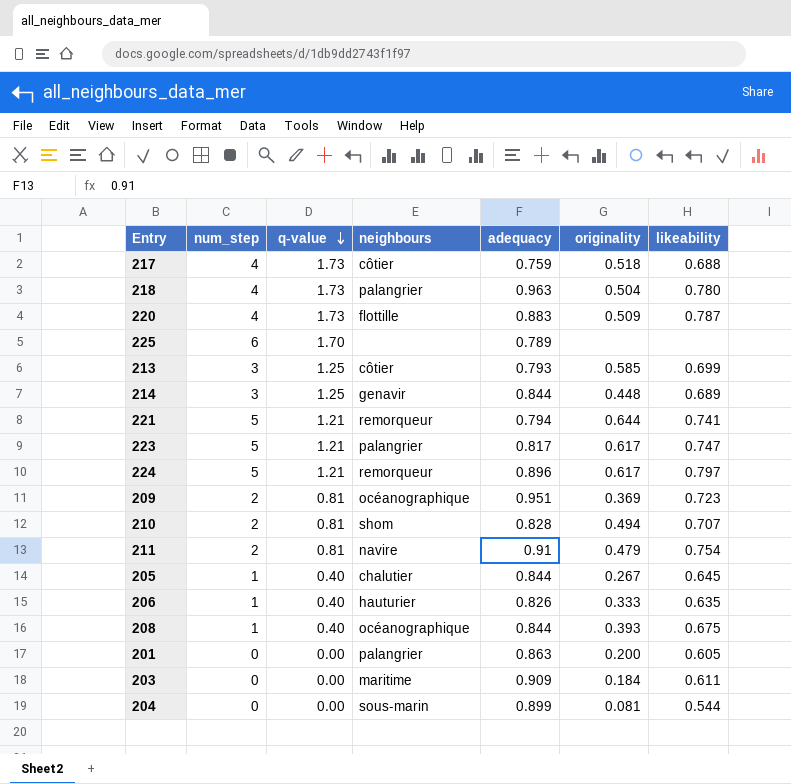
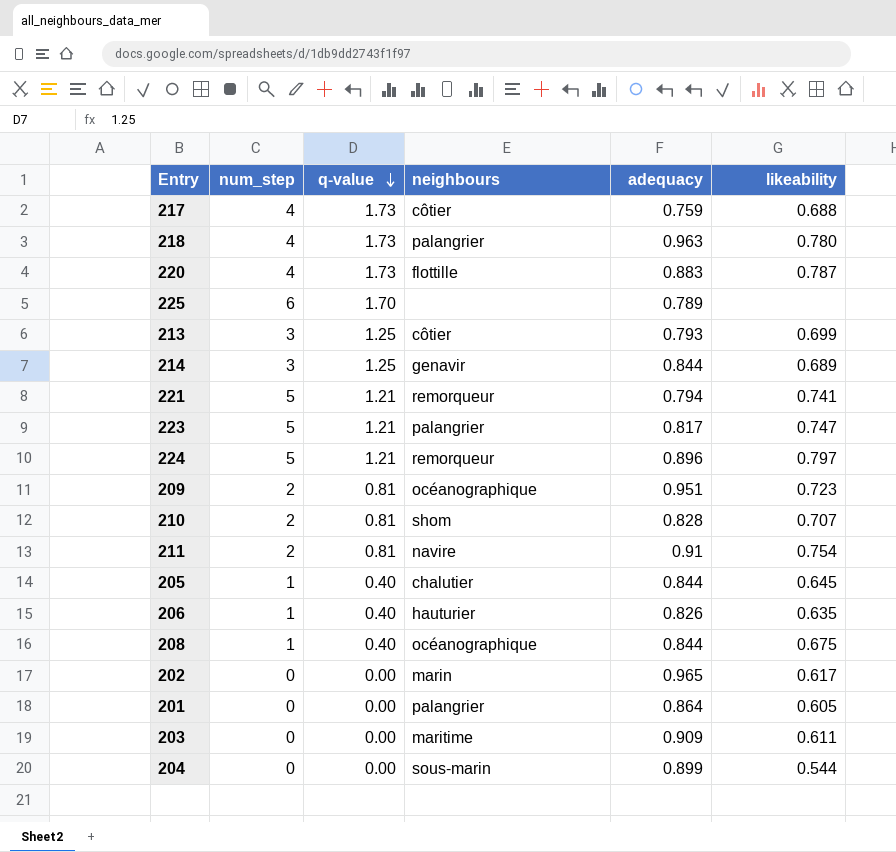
column originality | position: 6 -> none
row 202: none -> 0 | 0.00 | marin | 0.965 | 0.617
201 | adequacy: 0.863 -> 0.864

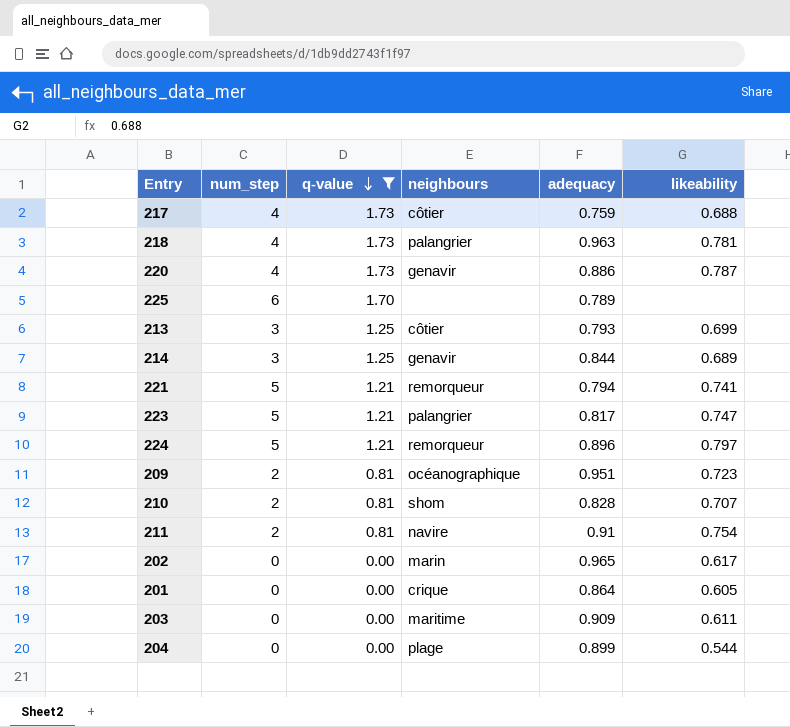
filter: none -> q-value != 0.40
218 | likeability: 0.780 -> 0.781
220 | neighbours: flottille -> genavir
220 | adequacy: 0.883 -> 0.886
201 | neighbours: palangrier -> crique
204 | neighbours: sous-marin -> plage

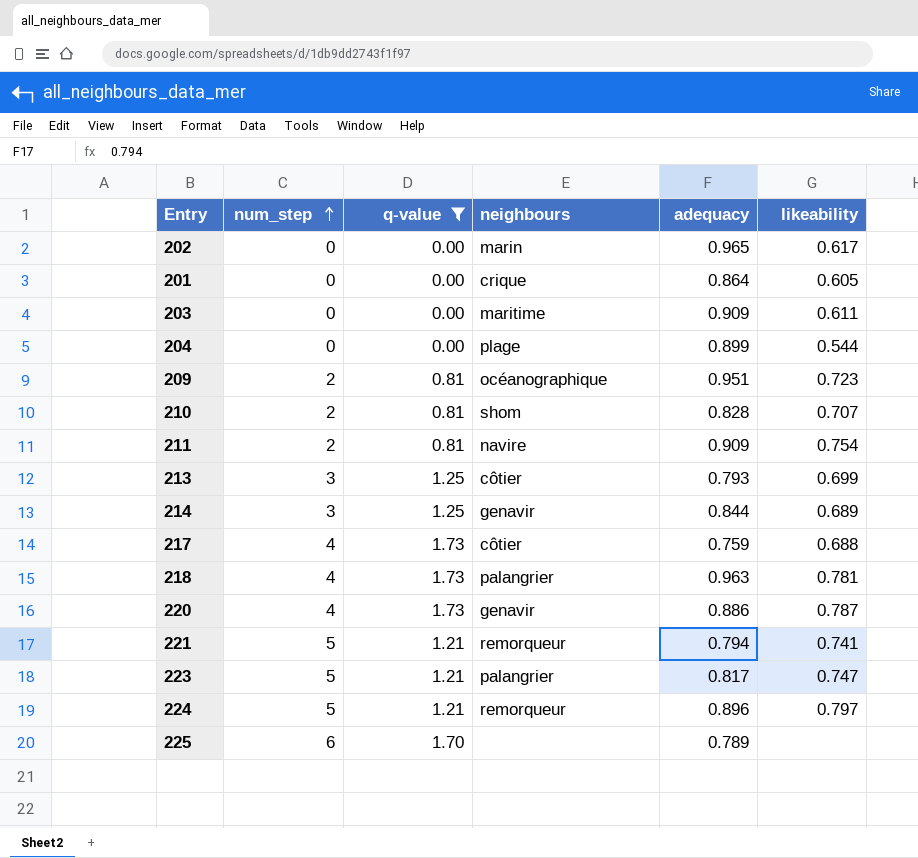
row order: q-value descending -> num_step ascending
211 | adequacy: 0.91 -> 0.909

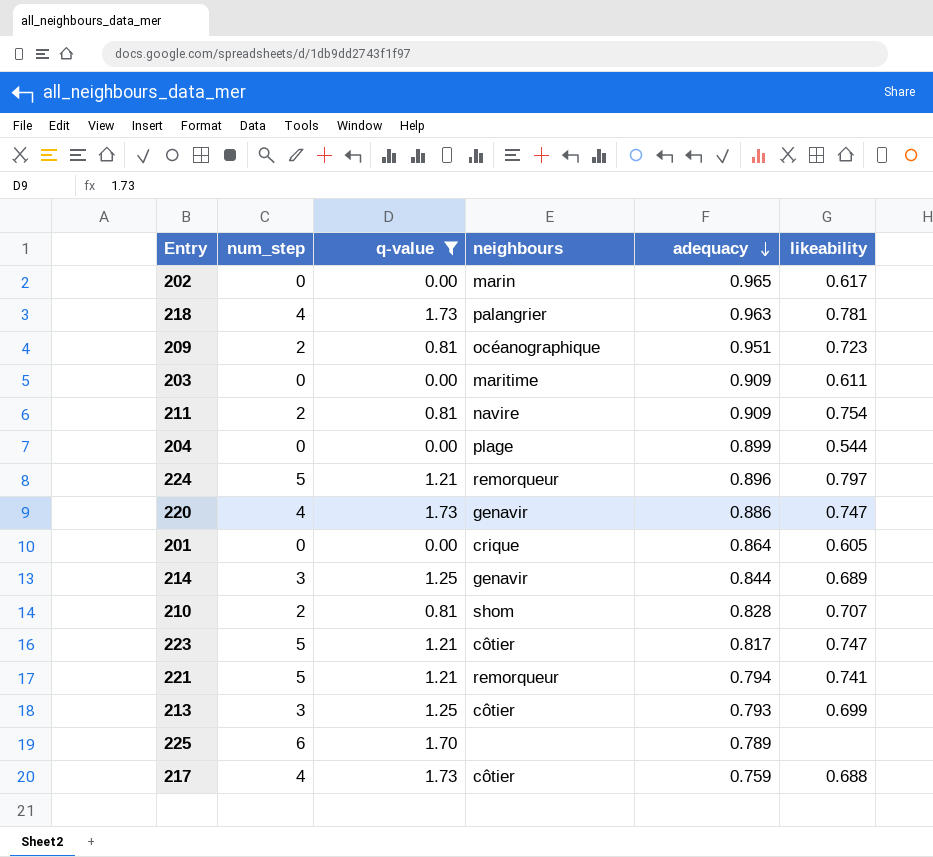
row order: num_step ascending -> adequacy descending
220 | likeability: 0.787 -> 0.747
223 | neighbours: palangrier -> côtier

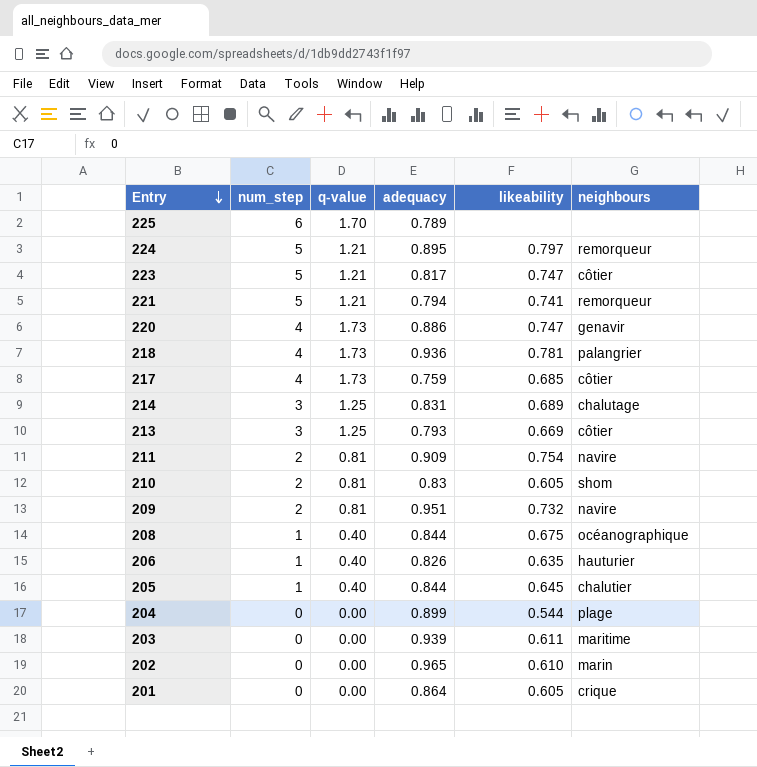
filter: q-value != 0.40 -> none
row order: adequacy descending -> Entry descending
column neighbours | position: 4 -> 6
224 | adequacy: 0.896 -> 0.895
218 | adequacy: 0.963 -> 0.936
217 | likeability: 0.688 -> 0.685
214 | adequacy: 0.844 -> 0.831
214 | neighbours: genavir -> chalutage
213 | likeability: 0.699 -> 0.669
210 | adequacy: 0.828 -> 0.83
210 | likeability: 0.707 -> 0.605
209 | likeability: 0.723 -> 0.732
209 | neighbours: océanographique -> navire
203 | adequacy: 0.909 -> 0.939
202 | likeability: 0.617 -> 0.610

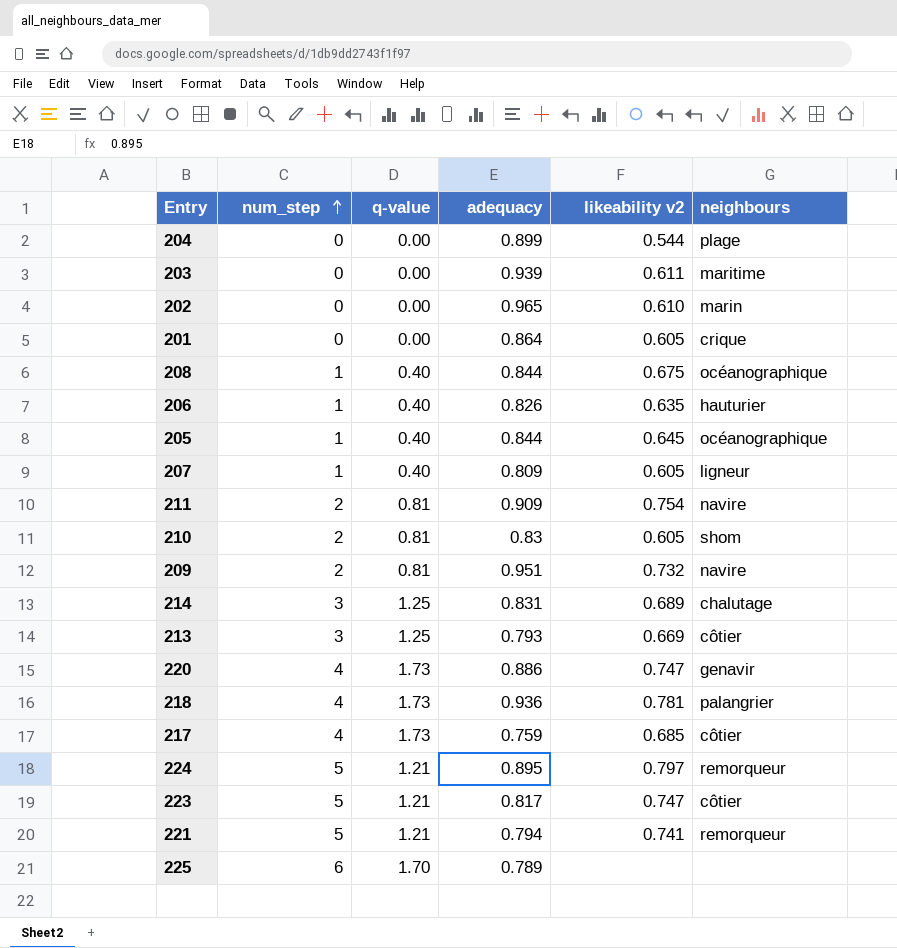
row order: Entry descending -> num_step ascending
column name: likeability -> likeability v2
205 | neighbours: chalutier -> océanographique
row 207: none -> 1 | 0.40 | 0.809 | 0.605 | ligneur

